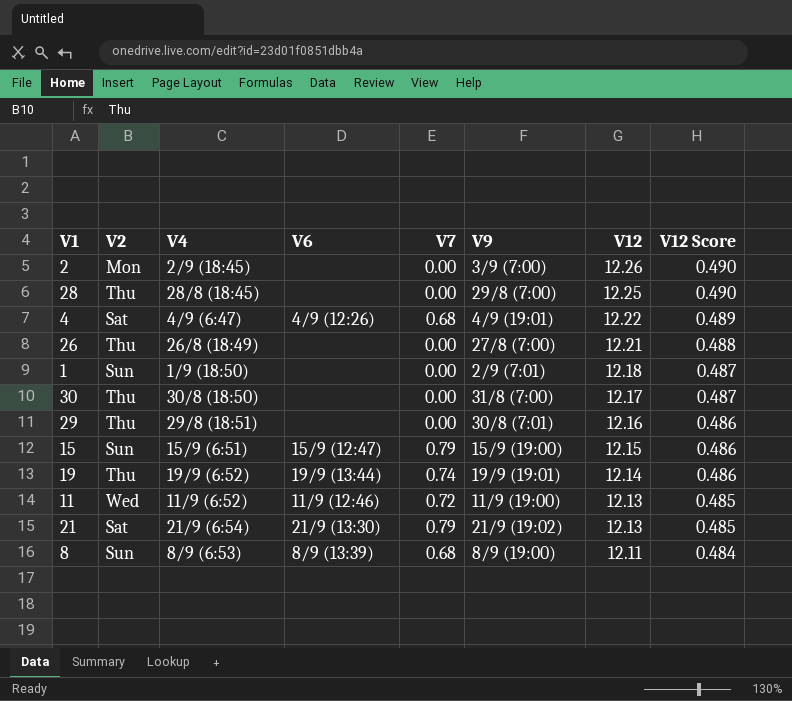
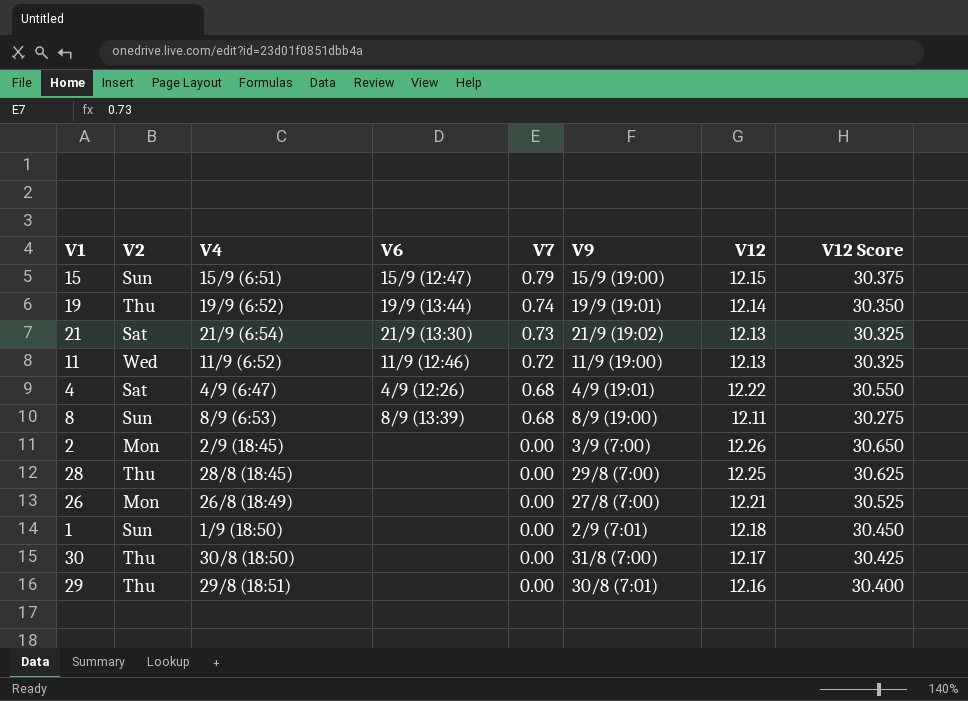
row order: V12 descending -> V7 descending
column V12 Score | formula: [V12] * 0.04 -> [V12] * 2.5
21 | V7: 0.79 -> 0.73
26 | V2: Thu -> Mon

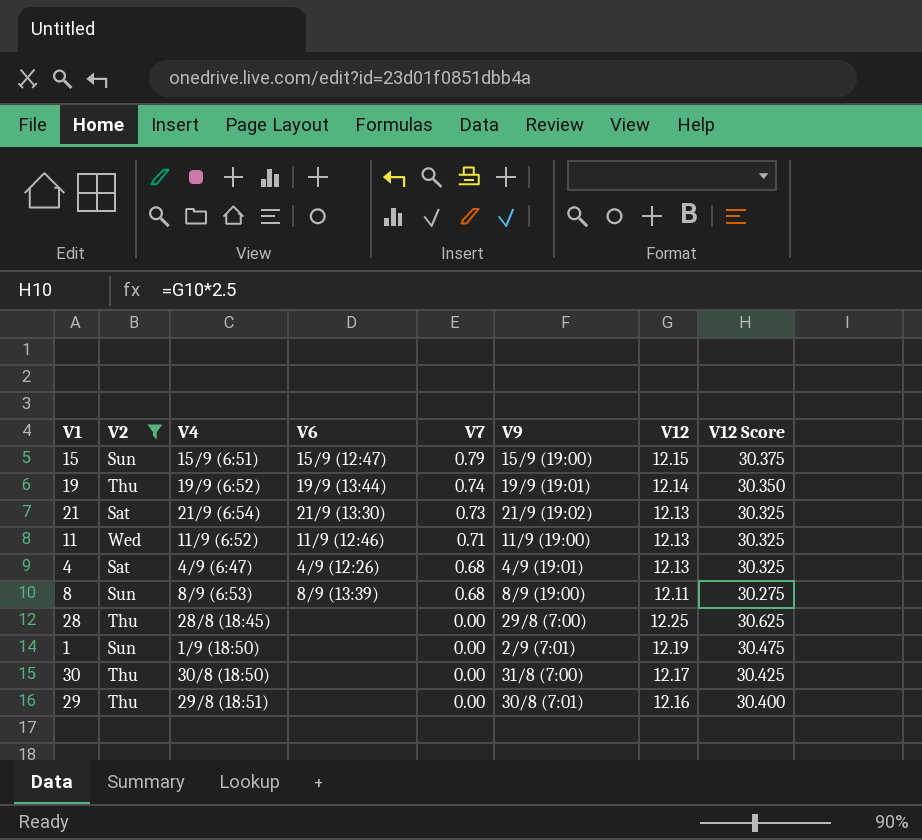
filter: none -> V2 != Mon
11 | V7: 0.72 -> 0.71
4 | V12: 12.22 -> 12.13
4 | V12 Score: 30.550 -> 30.325
1 | V12: 12.18 -> 12.19
1 | V12 Score: 30.450 -> 30.475

